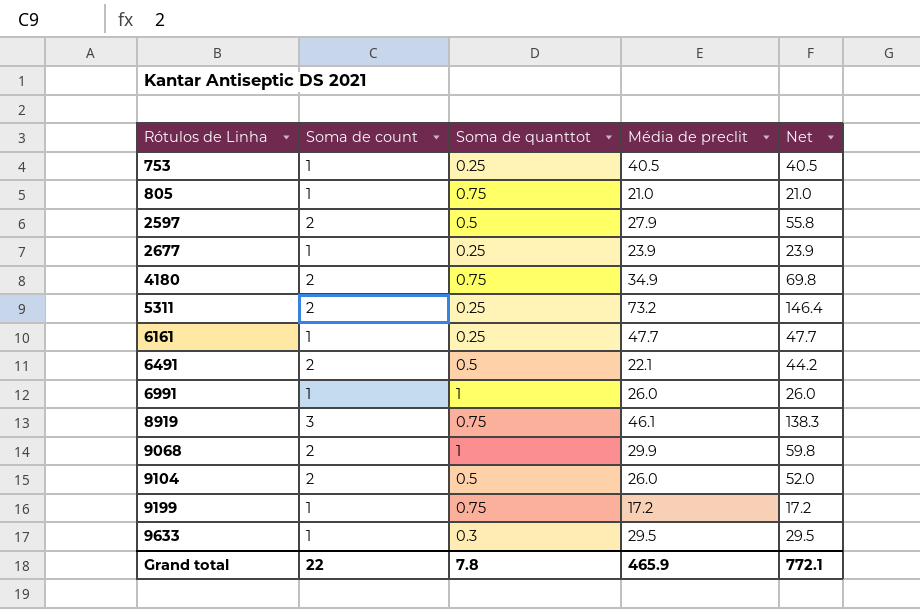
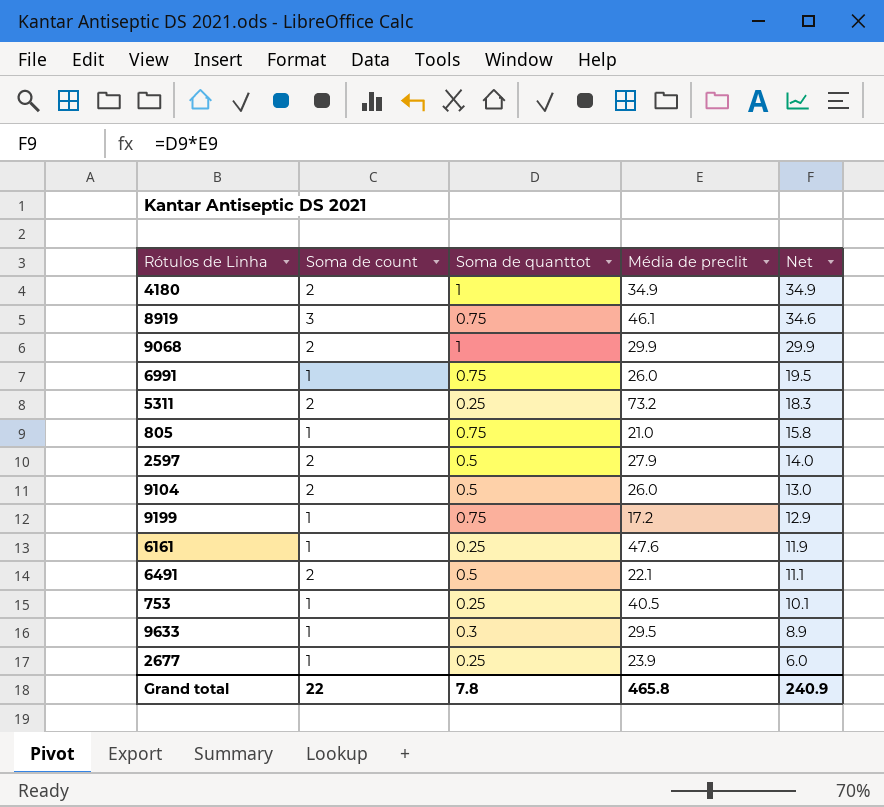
row order: Rótulos de Linha ascending -> Net descending
column Net | formula: [Soma de count] * [Média de preclit] -> [Soma de quanttot] * [Média de preclit]
4180 | Soma de quanttot: 0.75 -> 1
6991 | Soma de quanttot: 1 -> 0.75
6161 | Média de preclit: 47.7 -> 47.6
Grand total | Média de preclit: 465.9 -> 465.8
Grand total | Net: 772.1 -> 240.9

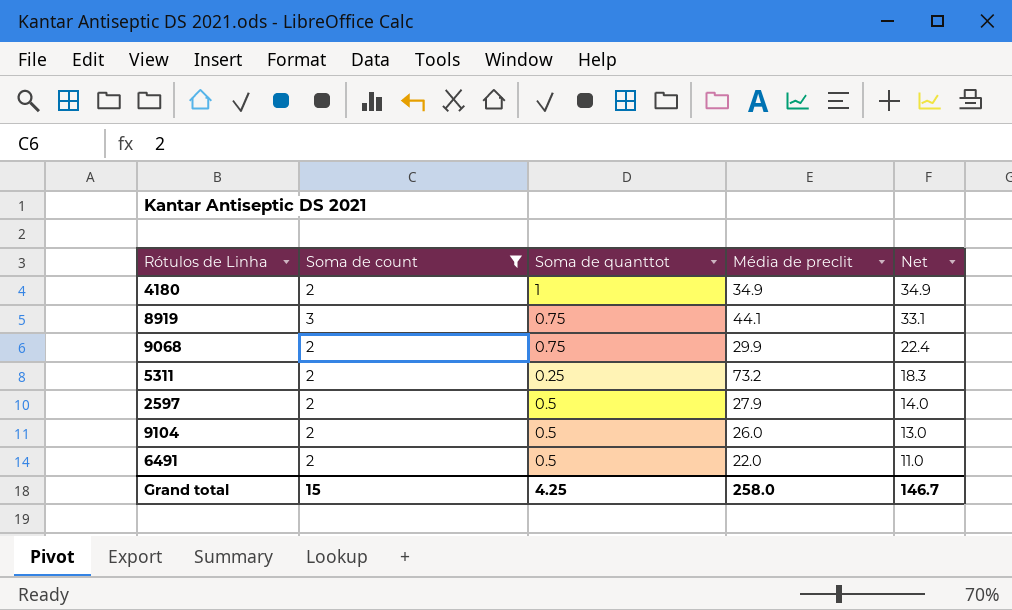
filter: none -> Soma de count != 1
8919 | Média de preclit: 46.1 -> 44.1
8919 | Net: 34.6 -> 33.1
9068 | Soma de quanttot: 1 -> 0.75
9068 | Net: 29.9 -> 22.4
6491 | Média de preclit: 22.1 -> 22.0
6491 | Net: 11.1 -> 11.0
Grand total | Soma de count: 22 -> 15
Grand total | Soma de quanttot: 7.8 -> 4.25
Grand total | Média de preclit: 465.8 -> 258.0
Grand total | Net: 240.9 -> 146.7

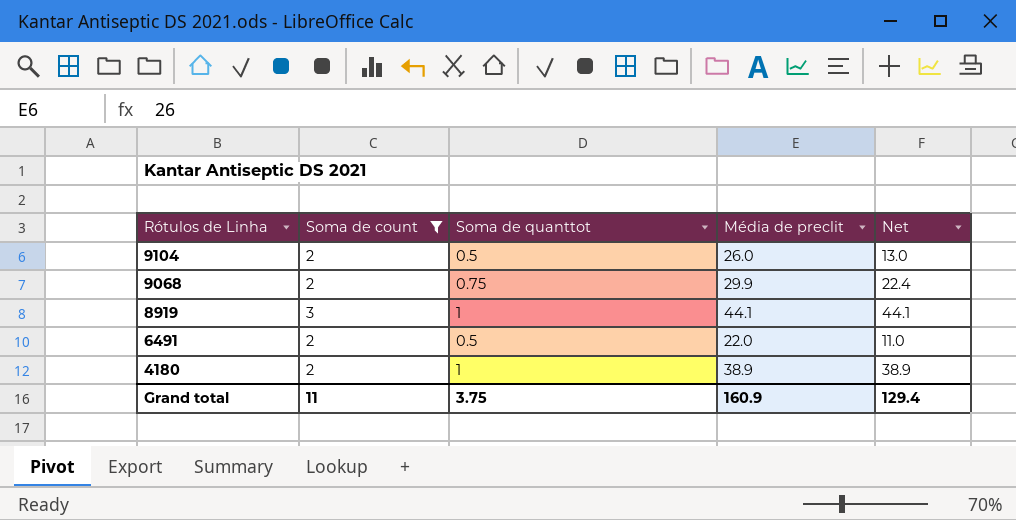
row order: Net descending -> Rótulos de Linha descending
row 5311: 2 | 0.25 | 73.2 | 18.3 -> none
row 2597: 2 | 0.5 | 27.9 | 14.0 -> none
8919 | Soma de quanttot: 0.75 -> 1
8919 | Net: 33.1 -> 44.1
4180 | Média de preclit: 34.9 -> 38.9
4180 | Net: 34.9 -> 38.9
Grand total | Soma de count: 15 -> 11
Grand total | Soma de quanttot: 4.25 -> 3.75
Grand total | Média de preclit: 258.0 -> 160.9
Grand total | Net: 146.7 -> 129.4

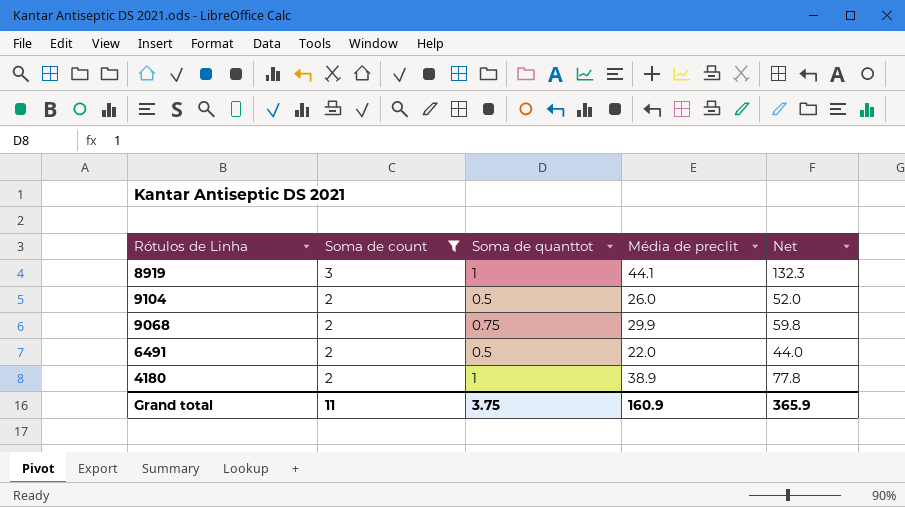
row order: Rótulos de Linha descending -> Soma de count descending
column Net | formula: [Soma de quanttot] * [Média de preclit] -> [Soma de count] * [Média de preclit]
Grand total | Net: 129.4 -> 365.9

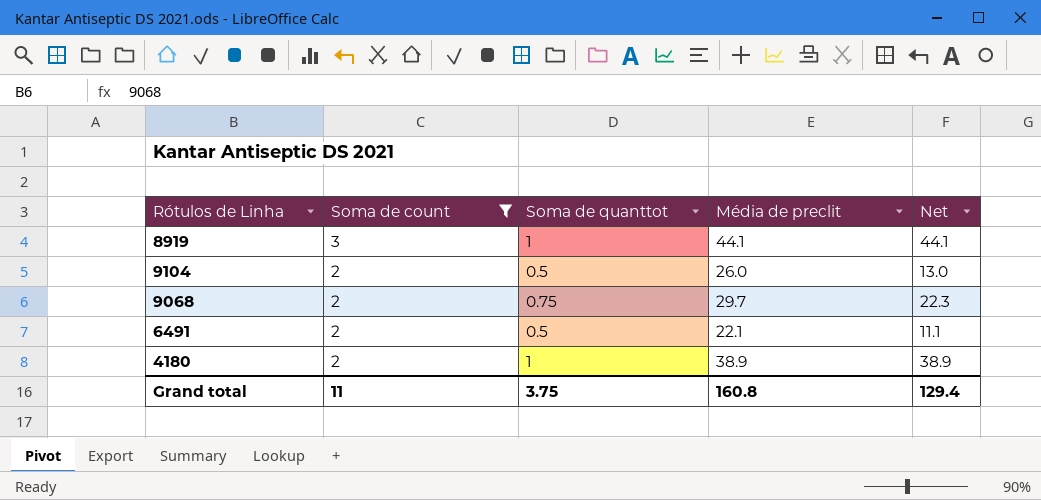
column Net | formula: [Soma de count] * [Média de preclit] -> [Soma de quanttot] * [Média de preclit]
9068 | Média de preclit: 29.9 -> 29.7
6491 | Média de preclit: 22.0 -> 22.1
Grand total | Média de preclit: 160.9 -> 160.8
Grand total | Net: 365.9 -> 129.4

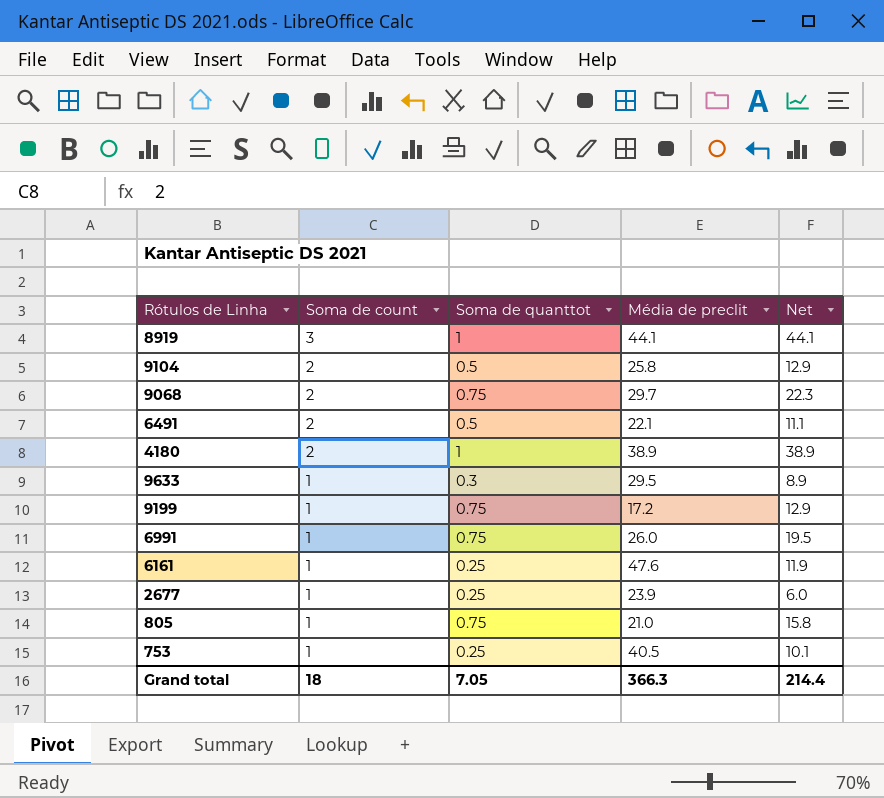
filter: Soma de count != 1 -> none
9104 | Média de preclit: 26.0 -> 25.8
9104 | Net: 13.0 -> 12.9
Grand total | Soma de count: 11 -> 18
Grand total | Soma de quanttot: 3.75 -> 7.05
Grand total | Média de preclit: 160.8 -> 366.3
Grand total | Net: 129.4 -> 214.4

